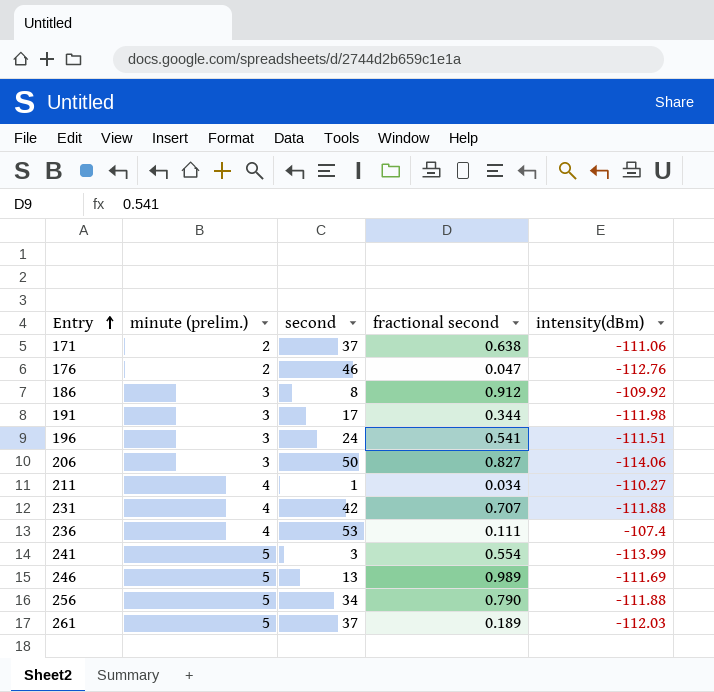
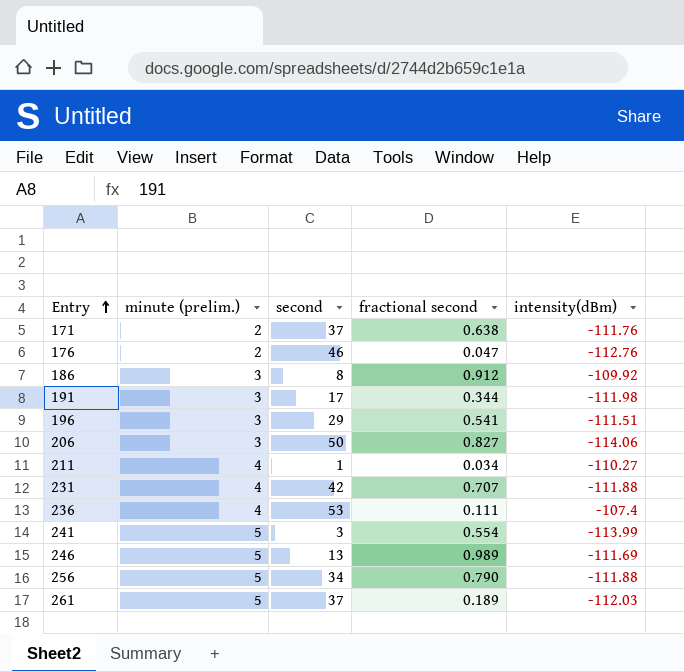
171 | intensity(dBm): -111.06 -> -111.76
196 | second: 24 -> 29

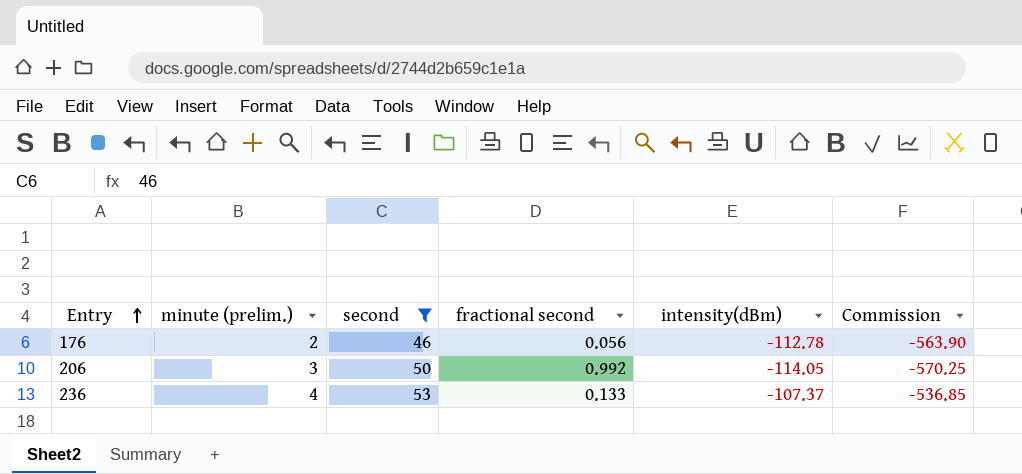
filter: none -> second >= 46
column Commission | formula: none -> [intensity(dBm)] * 5
176 | fractional second: 0.047 -> 0.056
176 | intensity(dBm): -112.76 -> -112.78
206 | fractional second: 0.827 -> 0.992
206 | intensity(dBm): -114.06 -> -114.05
236 | fractional second: 0.111 -> 0.133
236 | intensity(dBm): -107.4 -> -107.37

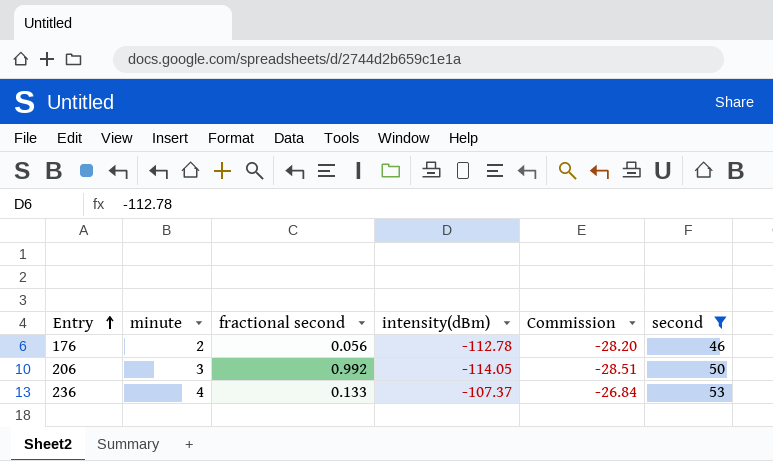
column name: minute (prelim.) -> minute
column Commission | formula: [intensity(dBm)] * 5 -> [intensity(dBm)] * 0.25
column second | position: 3 -> 6

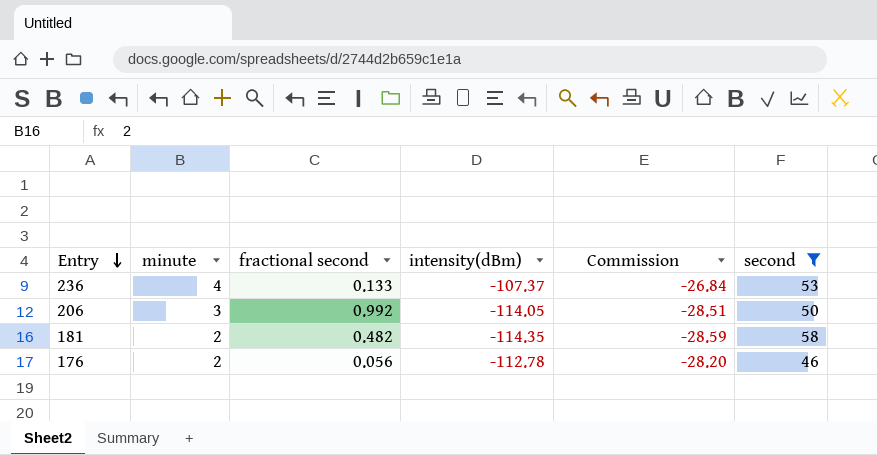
row order: Entry ascending -> Entry descending
row 181: none -> 2 | 0.482 | -114.35 | -28.59 | 58

